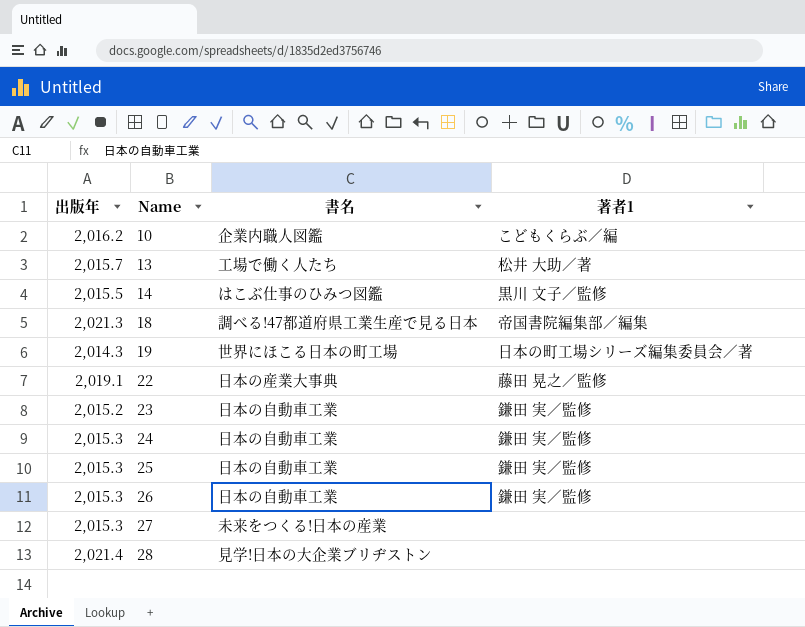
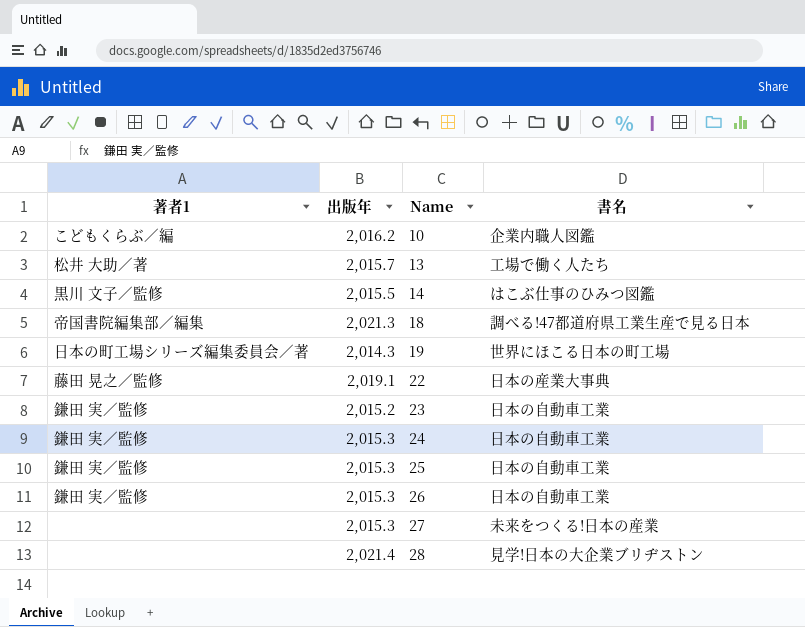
column 著者1 | position: 4 -> 1

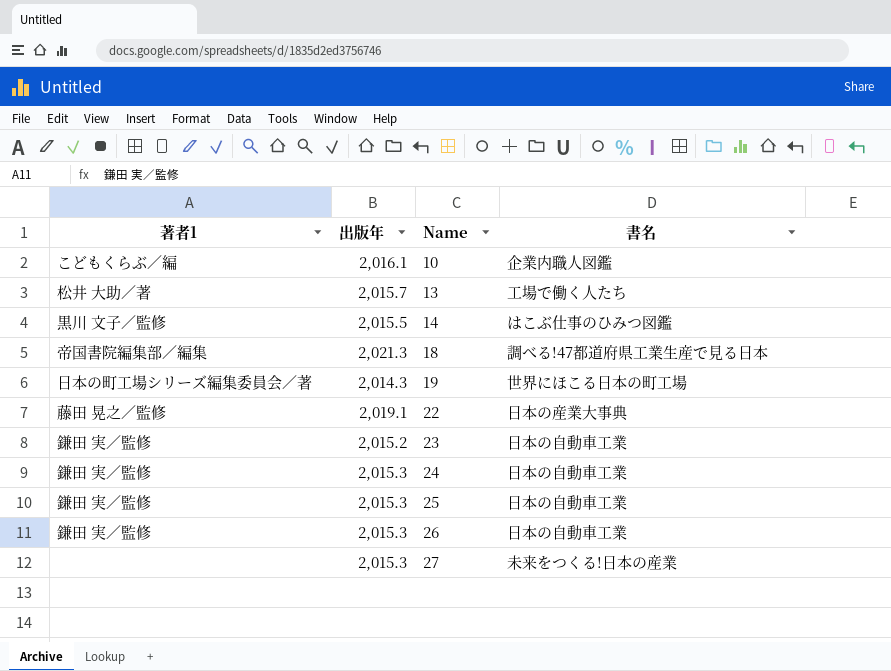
row 28: none | 2,021.4 | 見学!日本の大企業ブリヂストン -> none
10 | 出版年: 2,016.2 -> 2,016.1

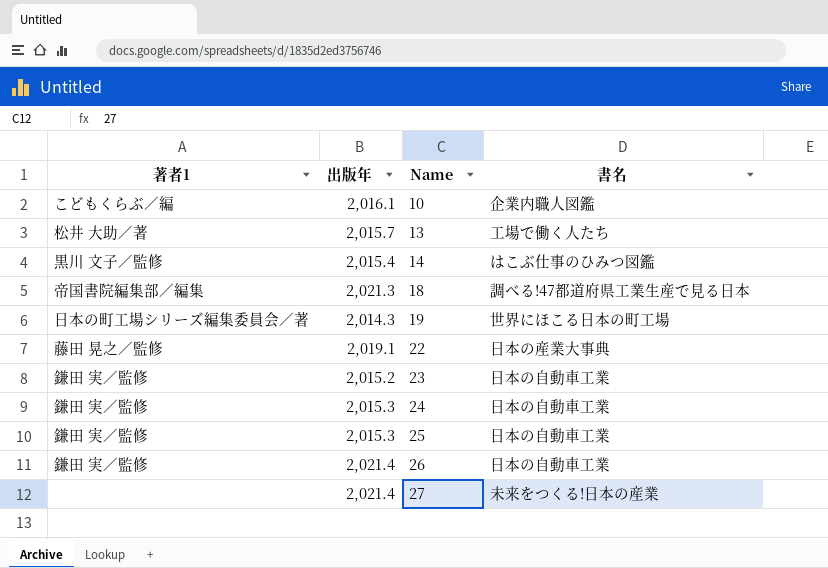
14 | 出版年: 2,015.5 -> 2,015.4
26 | 出版年: 2,015.3 -> 2,021.4
27 | 出版年: 2,015.3 -> 2,021.4

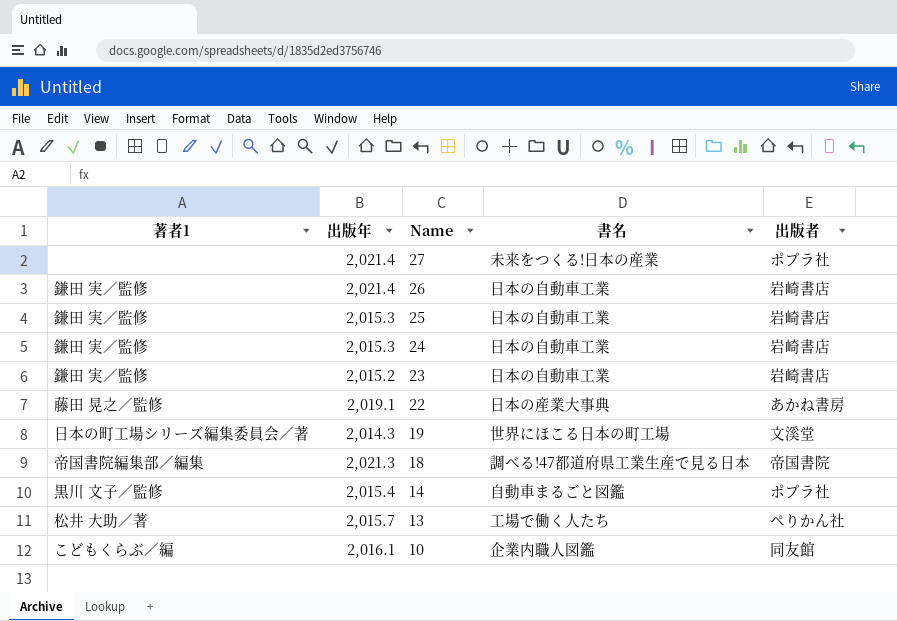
row order: Name ascending -> Name descending
column 出版者 | position: none -> 5
14 | 書名: はこぶ仕事のひみつ図鑑 -> 自動車まるごと図鑑

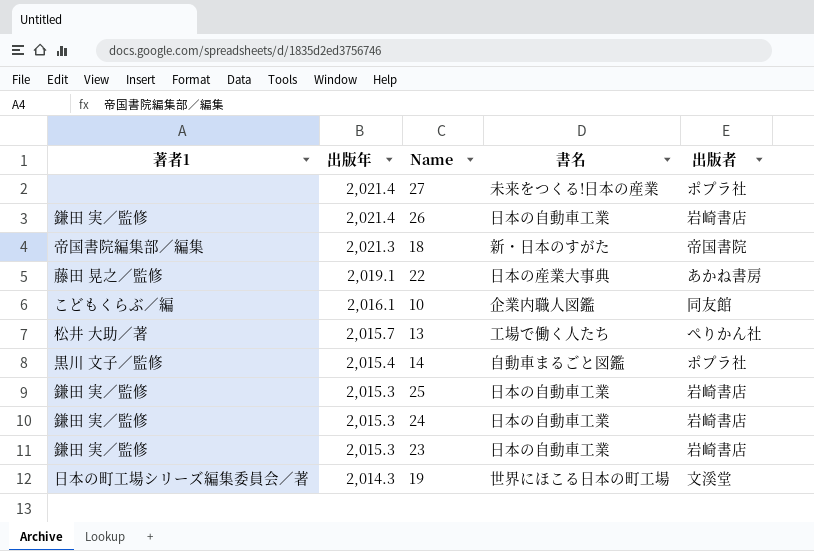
row order: Name descending -> 出版年 descending
18 | 書名: 調べる!47都道府県工業生産で見る日本 -> 新・日本のすがた
23 | 出版年: 2,015.2 -> 2,015.3

